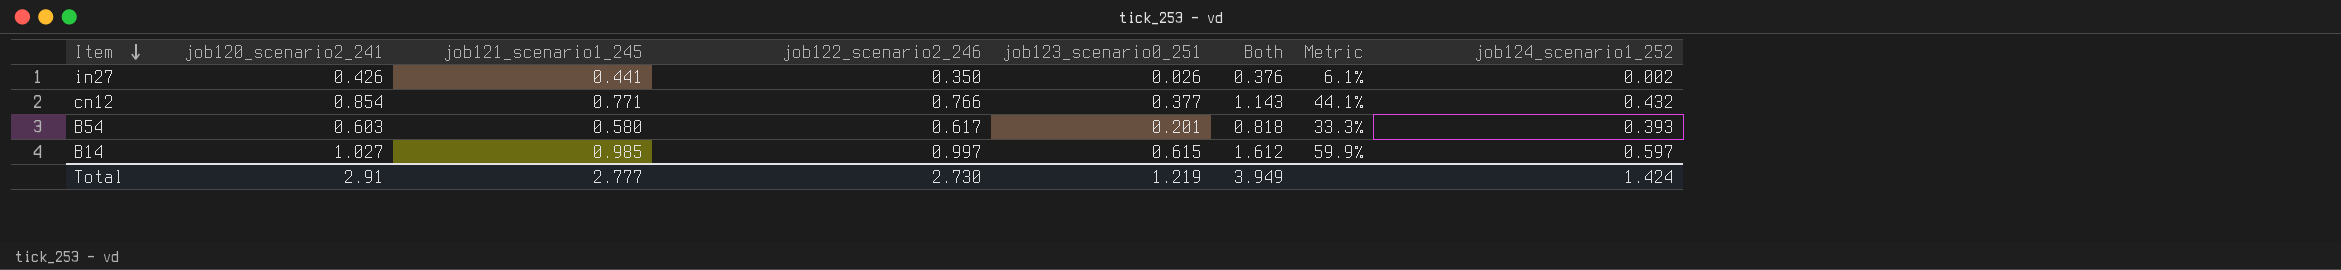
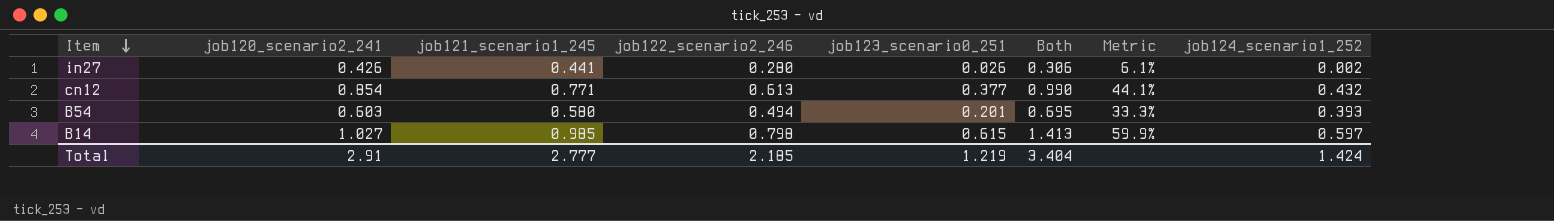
in27 | job122_scenario2_246: 0.350 -> 0.280
in27 | Both: 0.376 -> 0.306
cn12 | job122_scenario2_246: 0.766 -> 0.613
cn12 | Both: 1.143 -> 0.990
B54 | job122_scenario2_246: 0.617 -> 0.494
B54 | Both: 0.818 -> 0.695
B14 | job122_scenario2_246: 0.997 -> 0.798
B14 | Both: 1.612 -> 1.413
Total | job122_scenario2_246: 2.730 -> 2.185
Total | Both: 3.949 -> 3.404

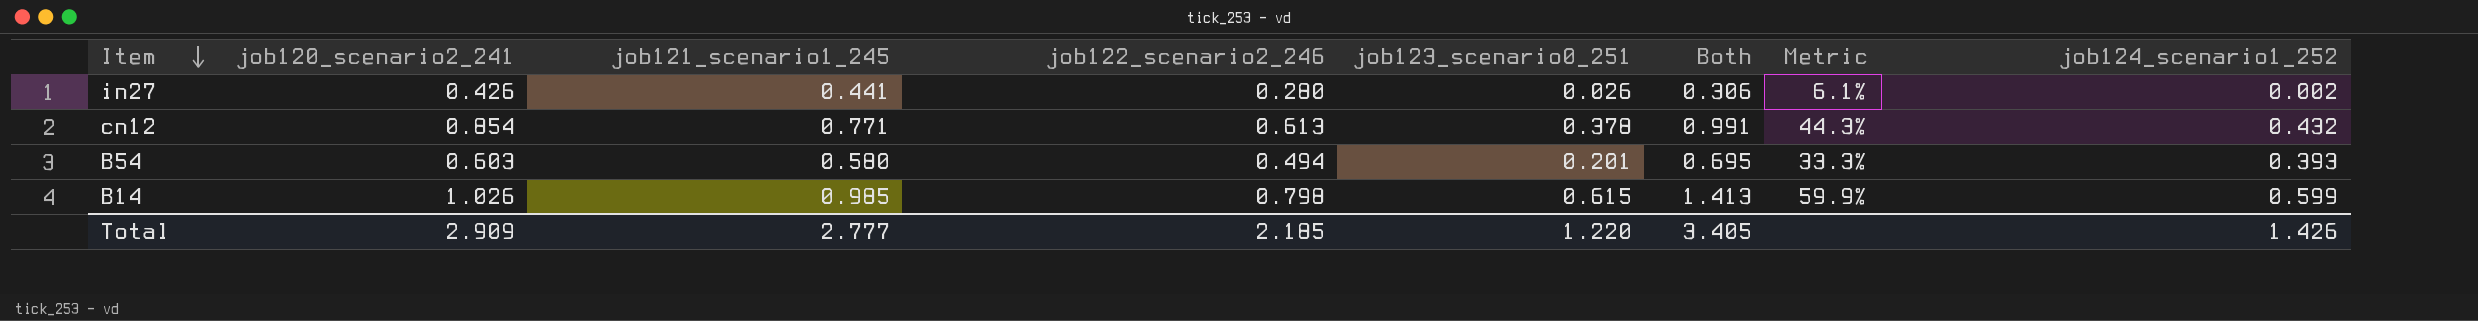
cn12 | job123_scenario0_251: 0.377 -> 0.378
cn12 | Both: 0.990 -> 0.991
cn12 | Metric: 44.1% -> 44.3%
B14 | job120_scenario2_241: 1.027 -> 1.026
B14 | job124_scenario1_252: 0.597 -> 0.599
Total | job120_scenario2_241: 2.91 -> 2.909
Total | job123_scenario0_251: 1.219 -> 1.220
Total | Both: 3.404 -> 3.405
Total | job124_scenario1_252: 1.424 -> 1.426

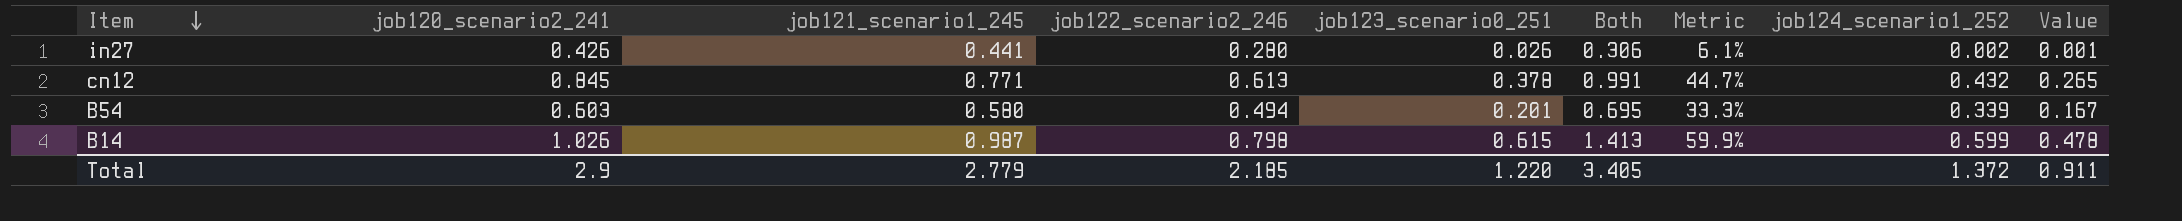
column Value | formula: none -> [job122_scenario2_246] * [job124_scenario1_252]
cn12 | job120_scenario2_241: 0.854 -> 0.845
cn12 | Metric: 44.3% -> 44.7%
B54 | job124_scenario1_252: 0.393 -> 0.339
B14 | job121_scenario1_245: 0.985 -> 0.987
Total | job120_scenario2_241: 2.909 -> 2.9
Total | job121_scenario1_245: 2.777 -> 2.779
Total | job124_scenario1_252: 1.426 -> 1.372

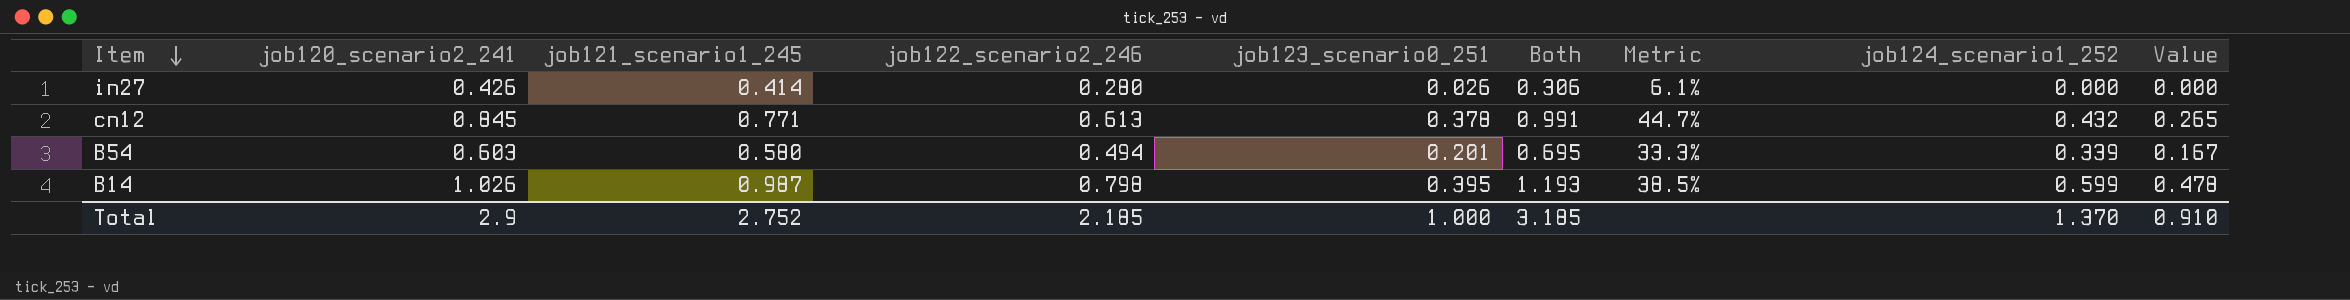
in27 | job121_scenario1_245: 0.441 -> 0.414
in27 | job124_scenario1_252: 0.002 -> 0.000
in27 | Value: 0.001 -> 0.000
B14 | job123_scenario0_251: 0.615 -> 0.395
B14 | Both: 1.413 -> 1.193
B14 | Metric: 59.9% -> 38.5%
Total | job121_scenario1_245: 2.779 -> 2.752
Total | job123_scenario0_251: 1.220 -> 1.000
Total | Both: 3.405 -> 3.185
Total | job124_scenario1_252: 1.372 -> 1.370
Total | Value: 0.911 -> 0.910

